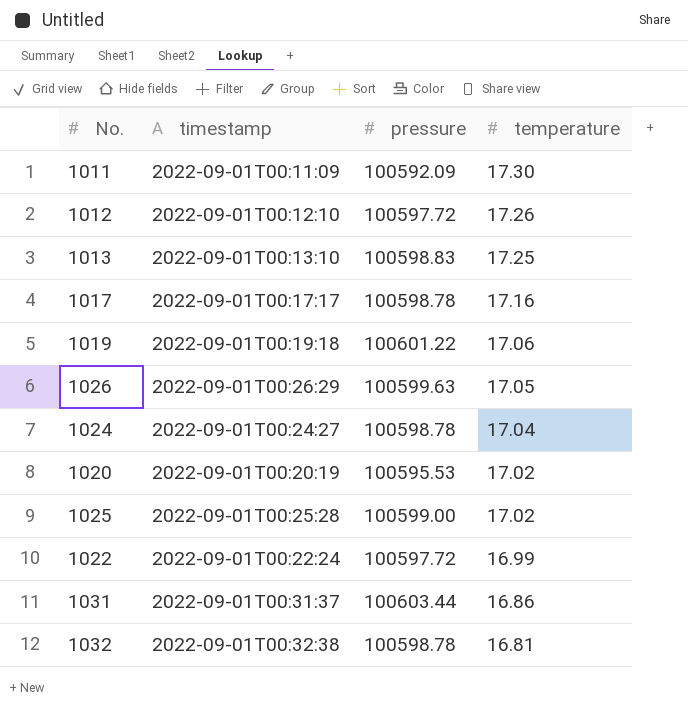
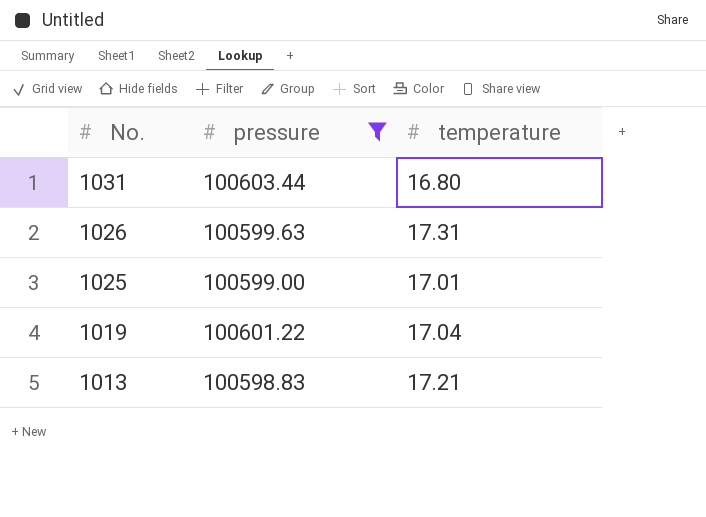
filter: none -> pressure >= 100598.83
row order: temperature descending -> No. descending
column timestamp | position: 2 -> none
1031 | temperature: 16.86 -> 16.80
1026 | temperature: 17.05 -> 17.31
1025 | temperature: 17.02 -> 17.01
1019 | temperature: 17.06 -> 17.04
1013 | temperature: 17.25 -> 17.21

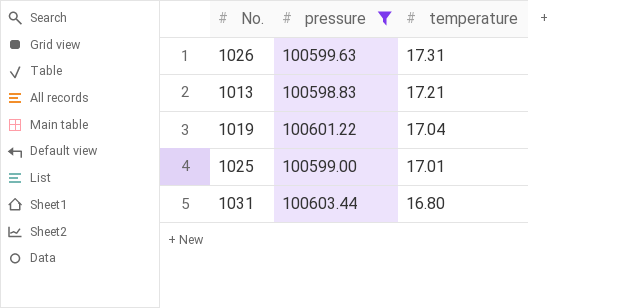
row order: No. descending -> temperature descending

